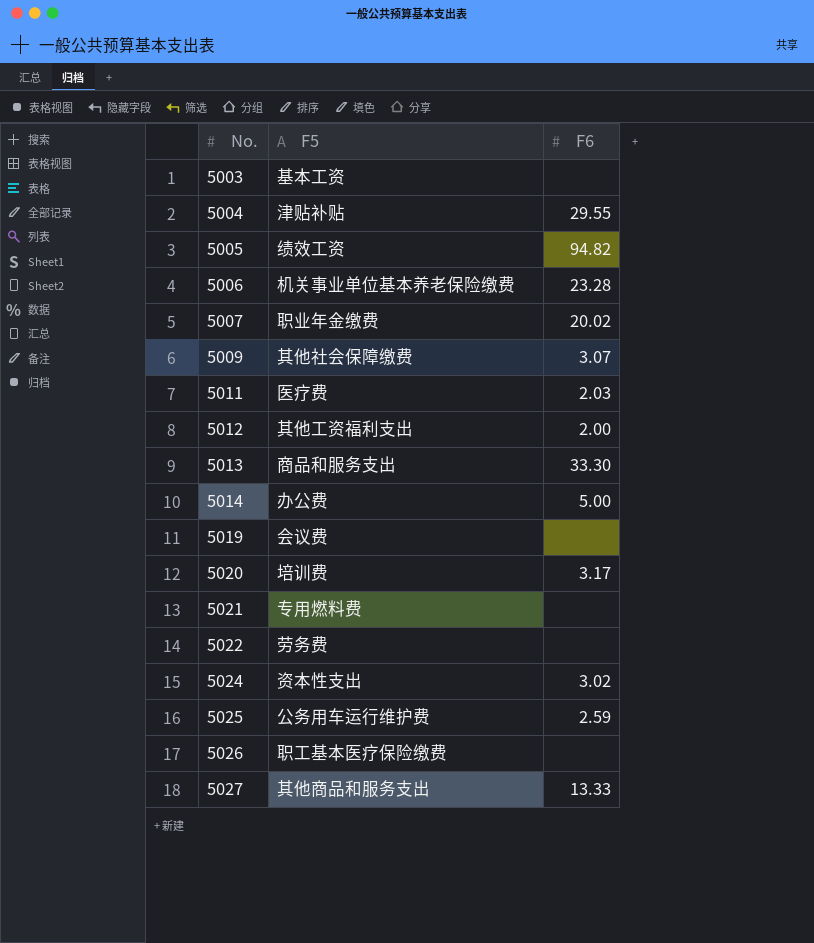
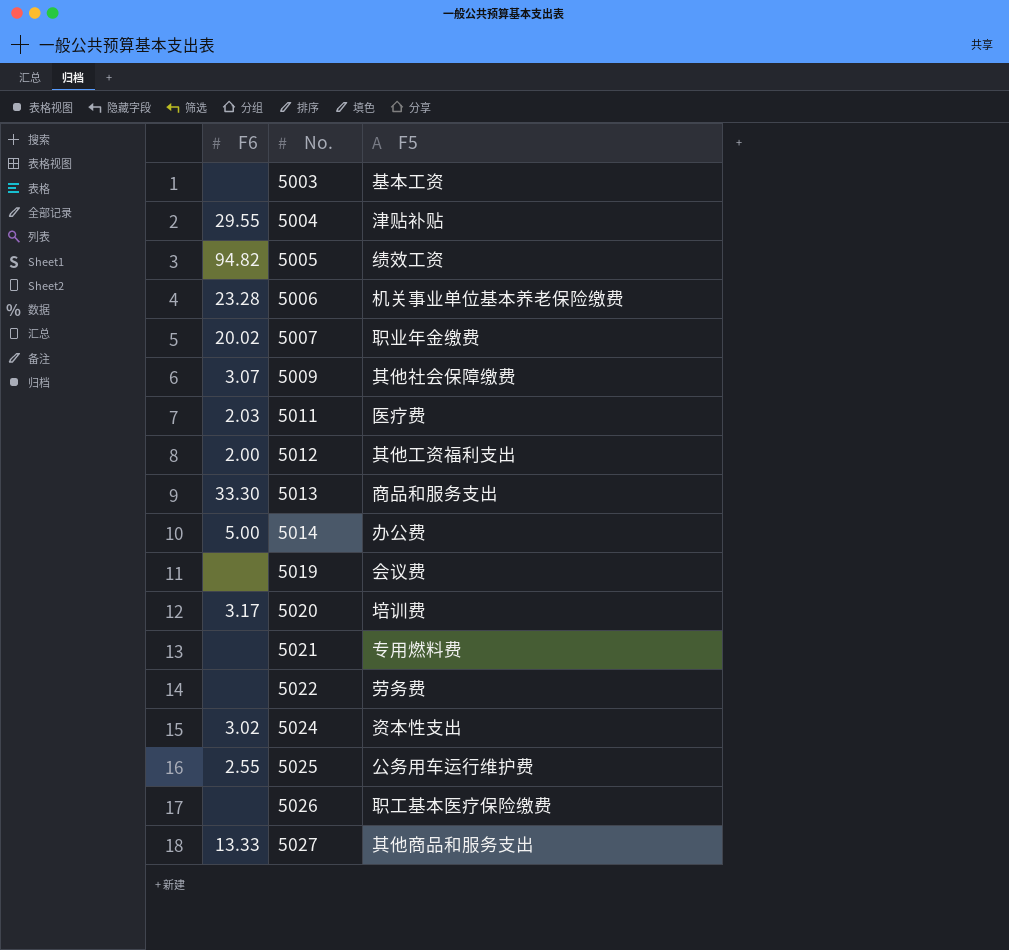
column F6 | position: 3 -> 1
5025 | F6: 2.59 -> 2.55

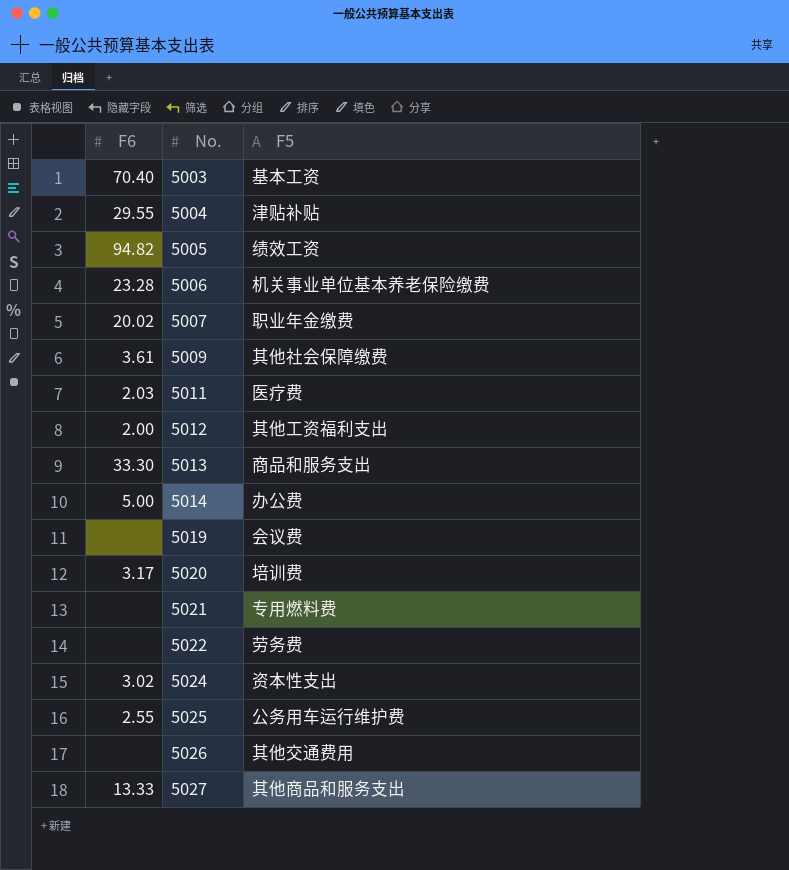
5003 | F6: none -> 70.40
5009 | F6: 3.07 -> 3.61
5026 | F5: 职工基本医疗保险缴费 -> 其他交通费用

